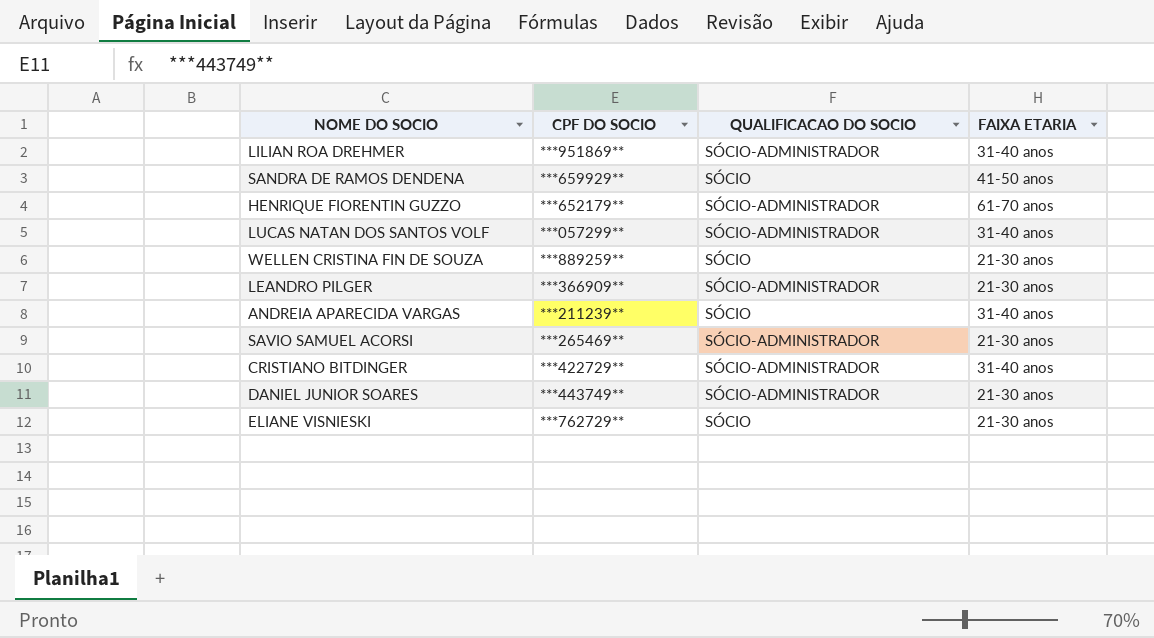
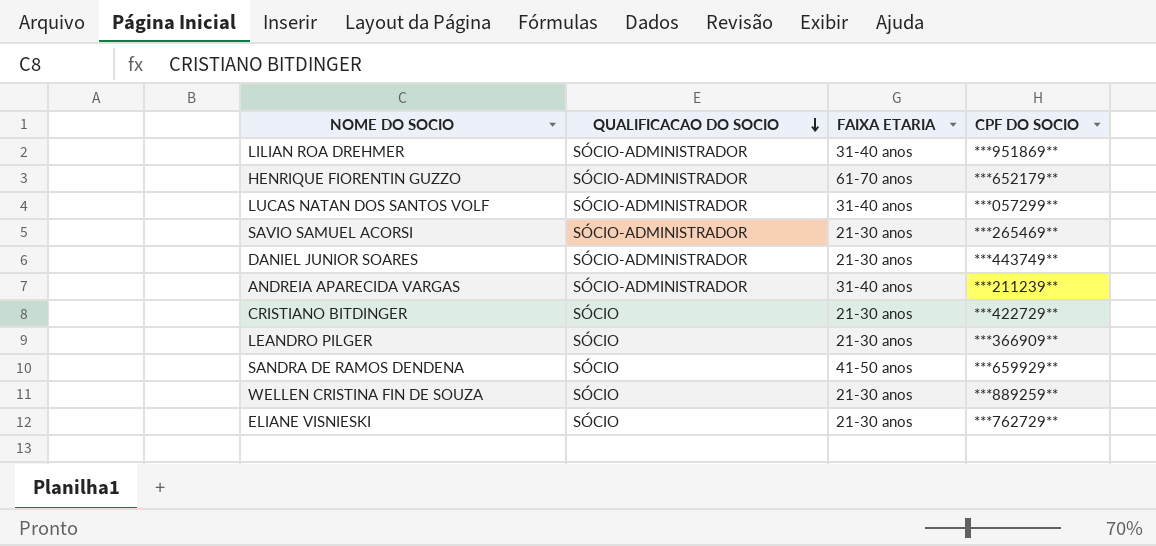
row order: none -> QUALIFICACAO DO SOCIO descending
column CPF DO SOCIO | position: 2 -> 4
ANDREIA APARECIDA VARGAS | QUALIFICACAO DO SOCIO: SÓCIO -> SÓCIO-ADMINISTRADOR
CRISTIANO BITDINGER | QUALIFICACAO DO SOCIO: SÓCIO-ADMINISTRADOR -> SÓCIO
CRISTIANO BITDINGER | FAIXA ETARIA: 31-40 anos -> 21-30 anos
LEANDRO PILGER | QUALIFICACAO DO SOCIO: SÓCIO-ADMINISTRADOR -> SÓCIO

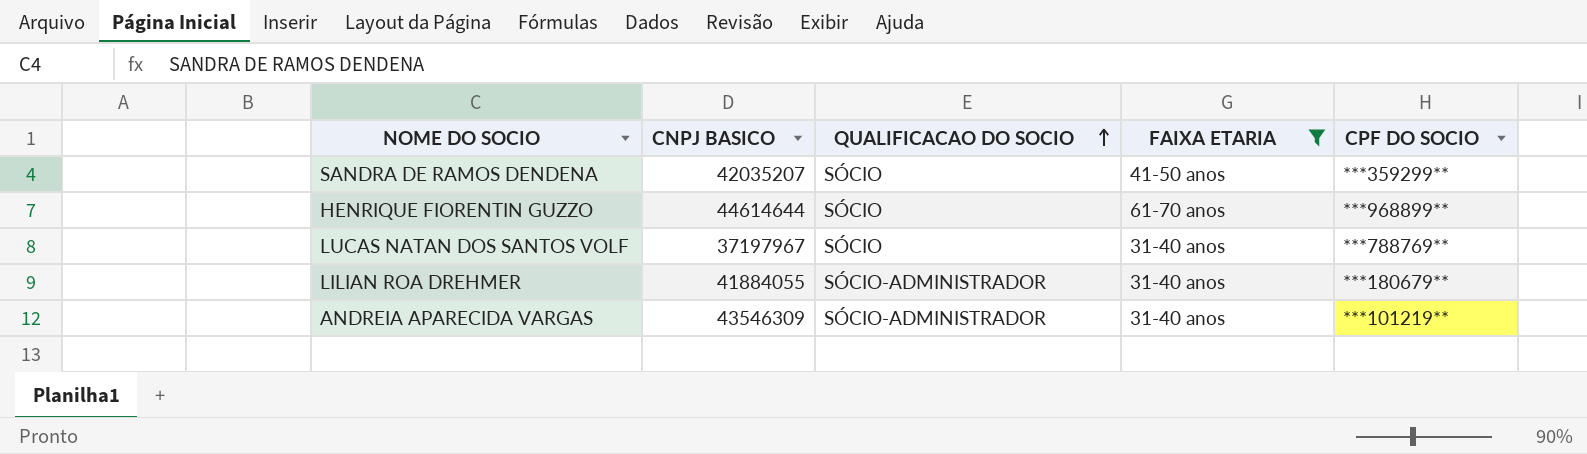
filter: none -> FAIXA ETARIA != 21-30 anos
row order: QUALIFICACAO DO SOCIO descending -> QUALIFICACAO DO SOCIO ascending
column CNPJ BASICO | position: none -> 2
SANDRA DE RAMOS DENDENA | CPF DO SOCIO: ***659929** -> ***359299**
HENRIQUE FIORENTIN GUZZO | QUALIFICACAO DO SOCIO: SÓCIO-ADMINISTRADOR -> SÓCIO
HENRIQUE FIORENTIN GUZZO | CPF DO SOCIO: ***652179** -> ***968899**
LUCAS NATAN DOS SANTOS VOLF | QUALIFICACAO DO SOCIO: SÓCIO-ADMINISTRADOR -> SÓCIO
LUCAS NATAN DOS SANTOS VOLF | CPF DO SOCIO: ***057299** -> ***788769**
LILIAN ROA DREHMER | CPF DO SOCIO: ***951869** -> ***180679**
ANDREIA APARECIDA VARGAS | CPF DO SOCIO: ***211239** -> ***101219**

